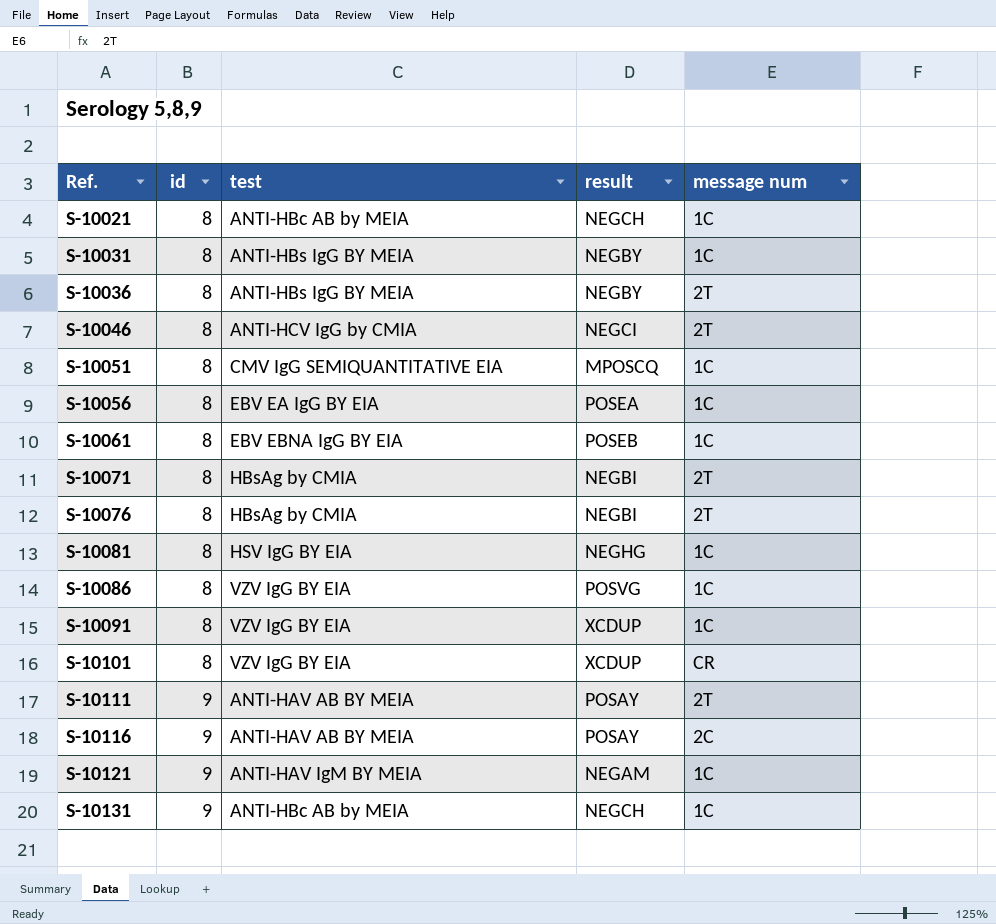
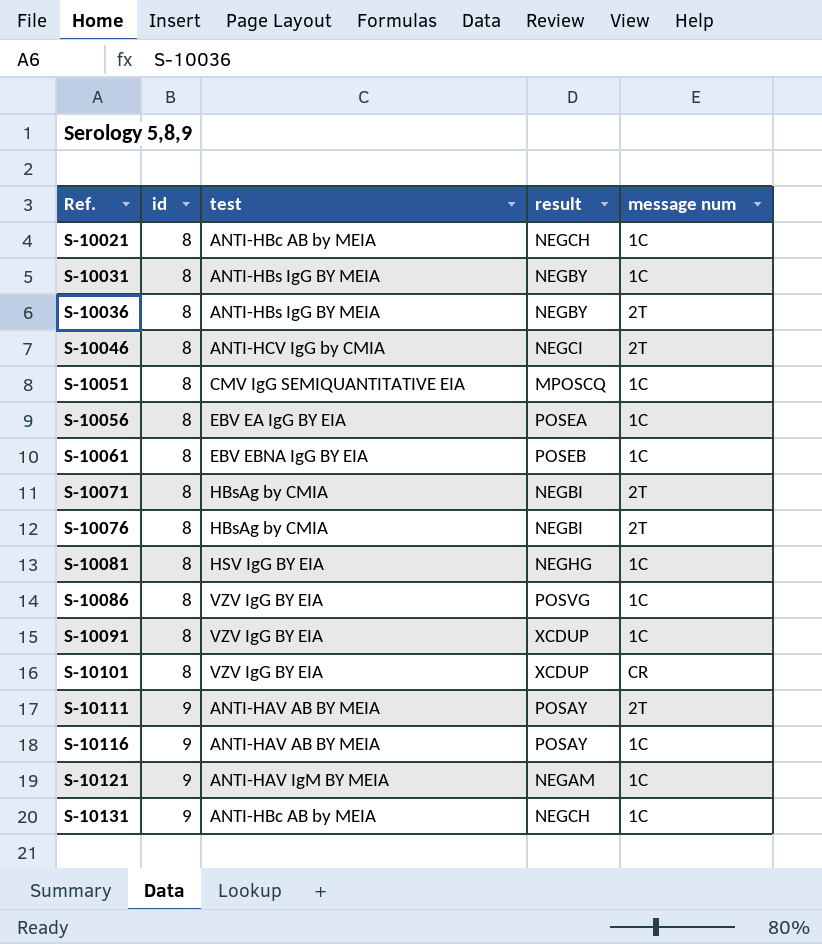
S-10116 | message num: 2C -> 1C

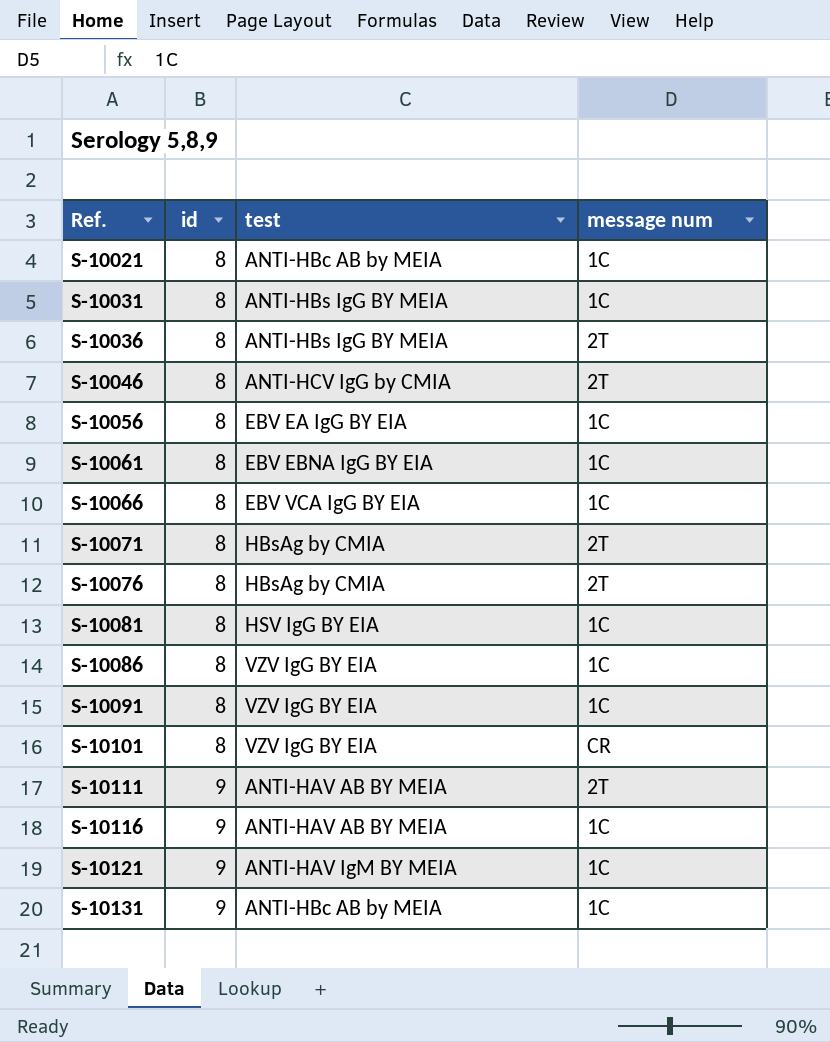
column result | position: 4 -> none
row S-10051: 8 | CMV IgG SEMIQUANTITATIVE EIA | MPOSCQ | 1C -> none
row S-10066: none -> 8 | EBV VCA IgG BY EIA | 1C

